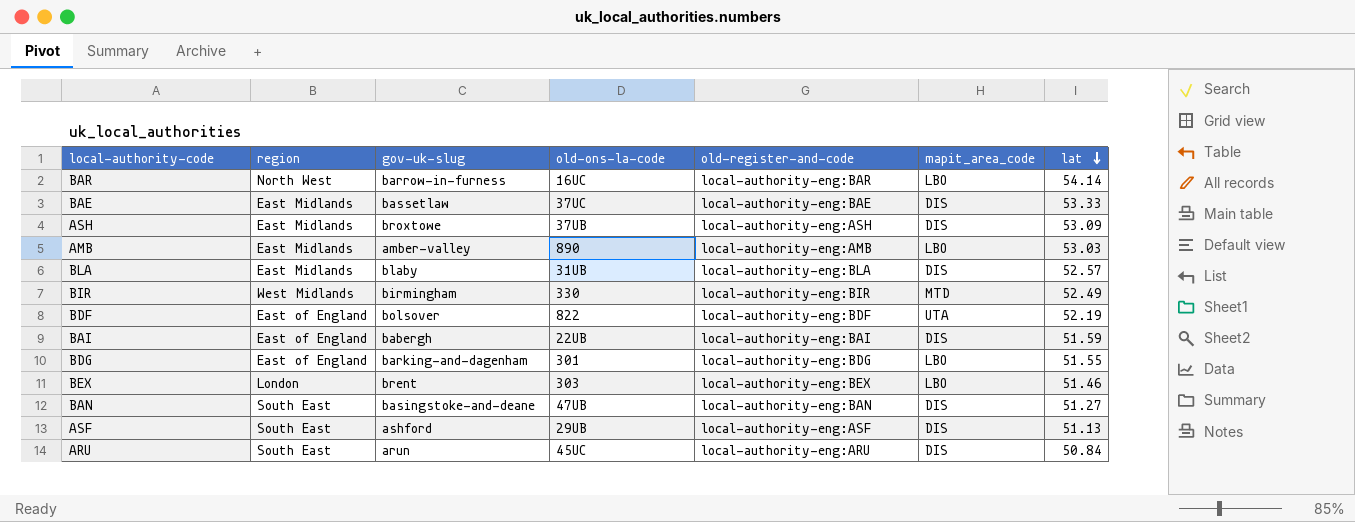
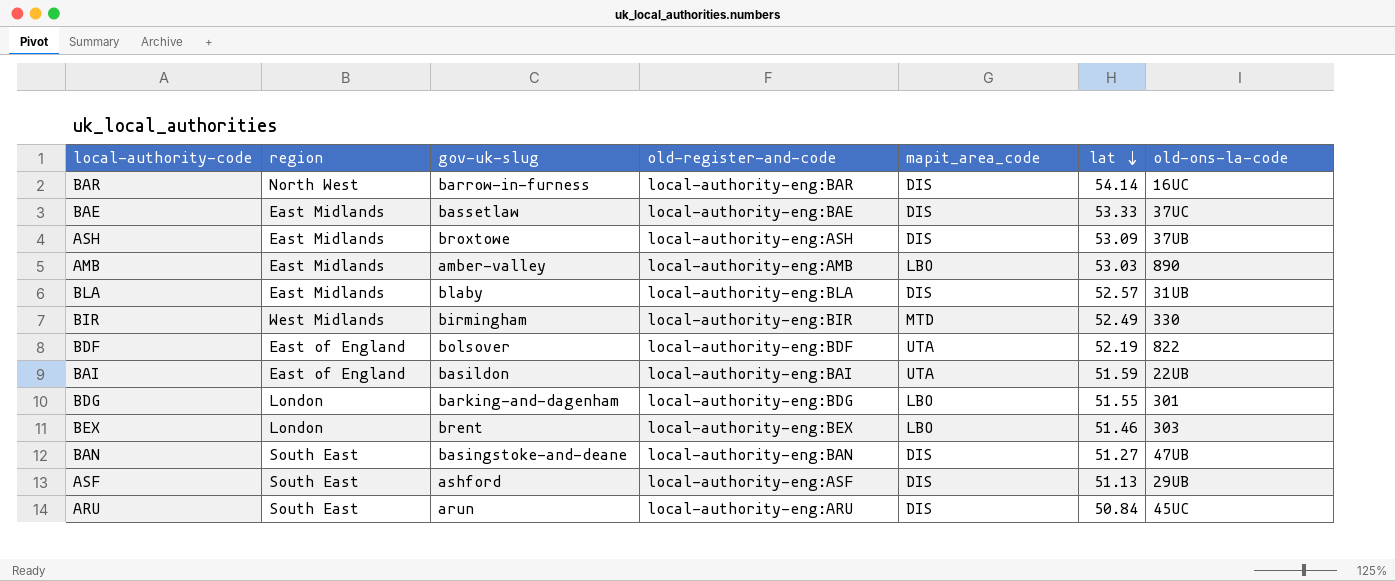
column old-ons-la-code | position: 4 -> 7
BAR | mapit_area_code: LBO -> DIS
BAI | gov-uk-slug: babergh -> basildon
BAI | mapit_area_code: DIS -> UTA
BDG | region: East of England -> London

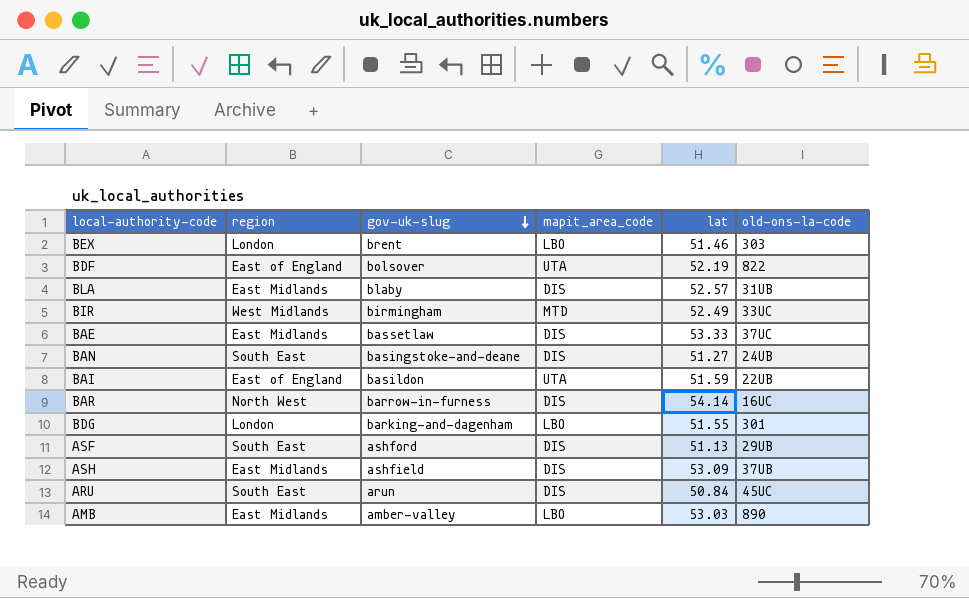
row order: lat descending -> gov-uk-slug descending
column old-register-and-code | position: 4 -> none
BIR | old-ons-la-code: 330 -> 33UC
BAN | old-ons-la-code: 47UB -> 24UB
ASH | gov-uk-slug: broxtowe -> ashfield

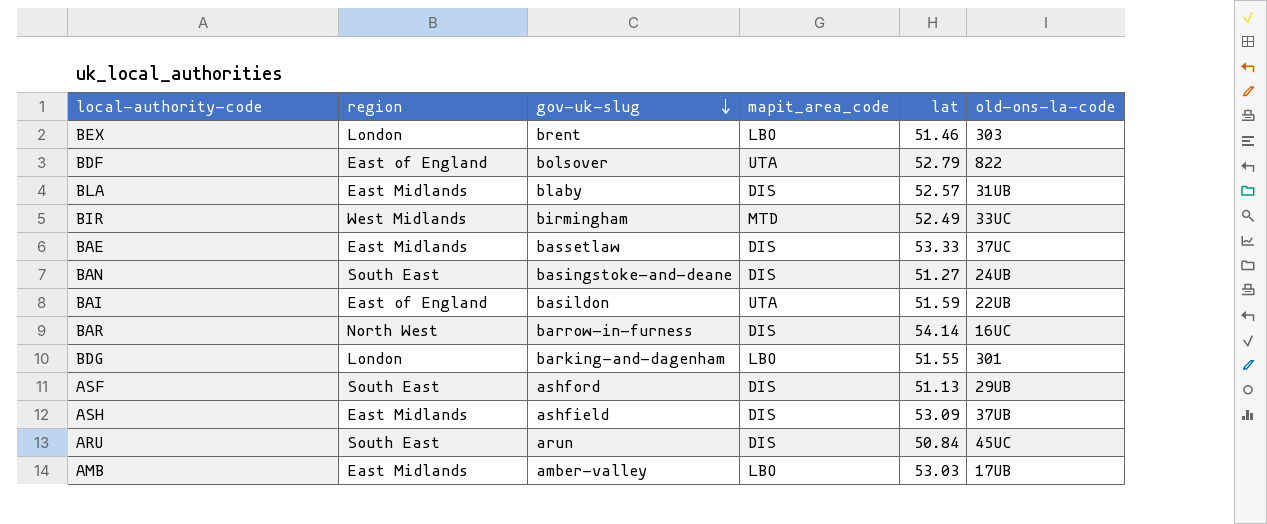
BDF | lat: 52.19 -> 52.79
AMB | old-ons-la-code: 890 -> 17UB

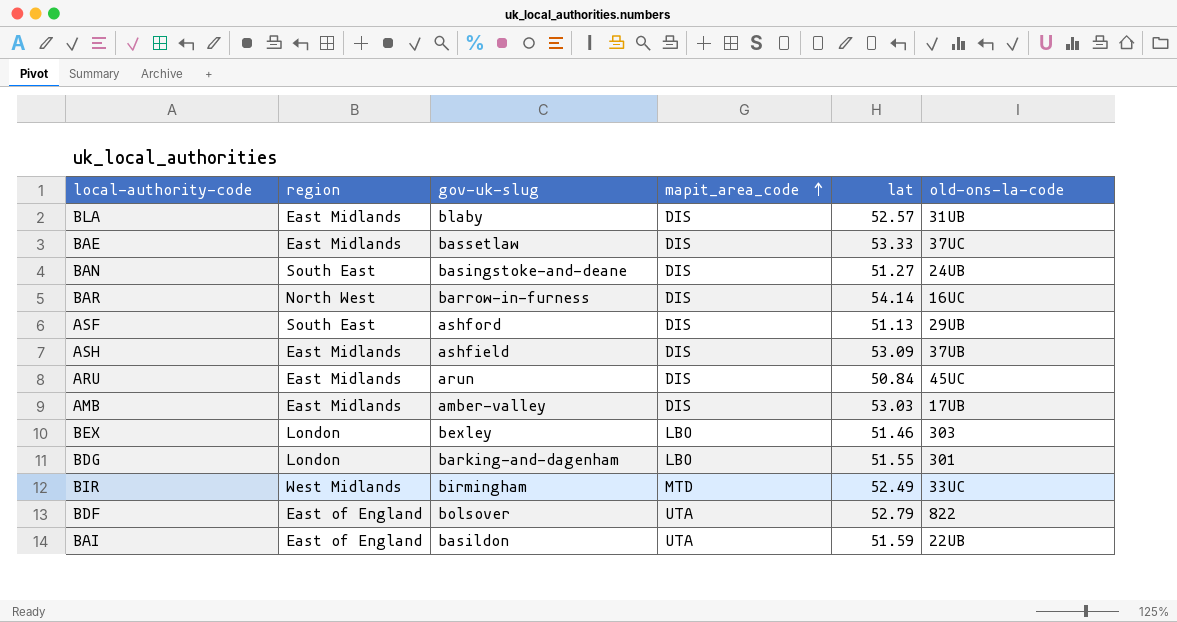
row order: gov-uk-slug descending -> mapit_area_code ascending
ARU | region: South East -> East Midlands
AMB | mapit_area_code: LBO -> DIS
BEX | gov-uk-slug: brent -> bexley

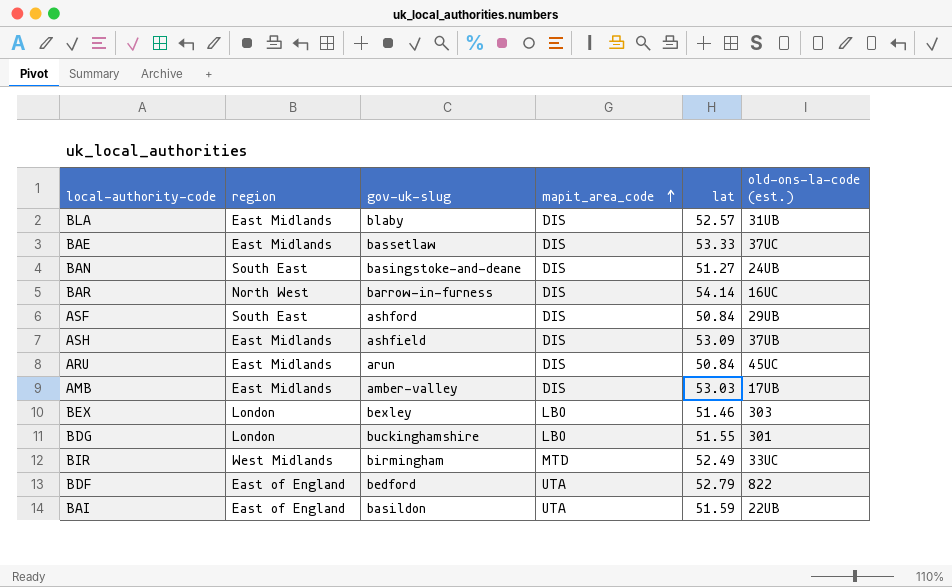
column name: old-ons-la-code -> old-ons-la-code (est.)
ASF | lat: 51.13 -> 50.84
BDG | gov-uk-slug: barking-and-dagenham -> buckinghamshire
BDF | gov-uk-slug: bolsover -> bedford

